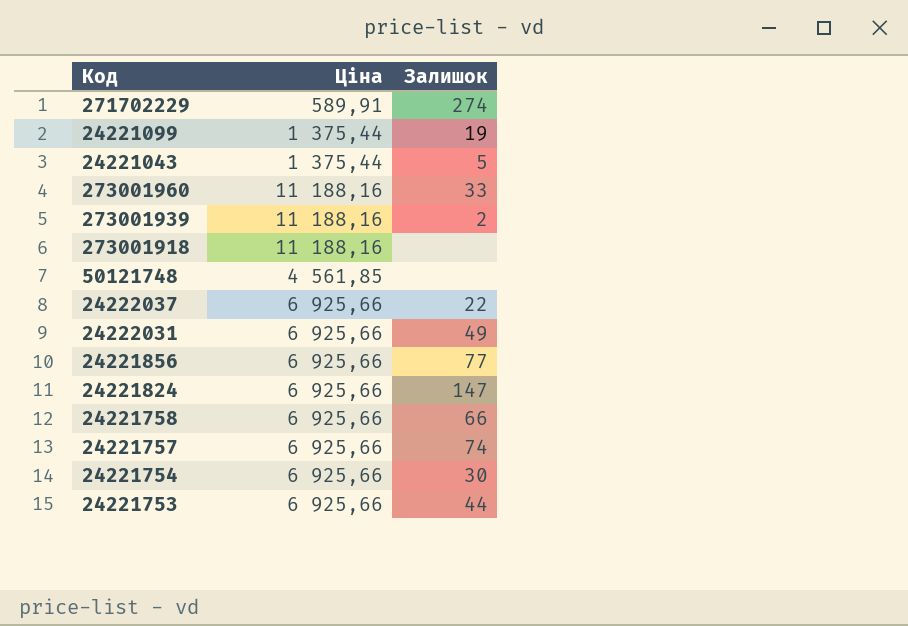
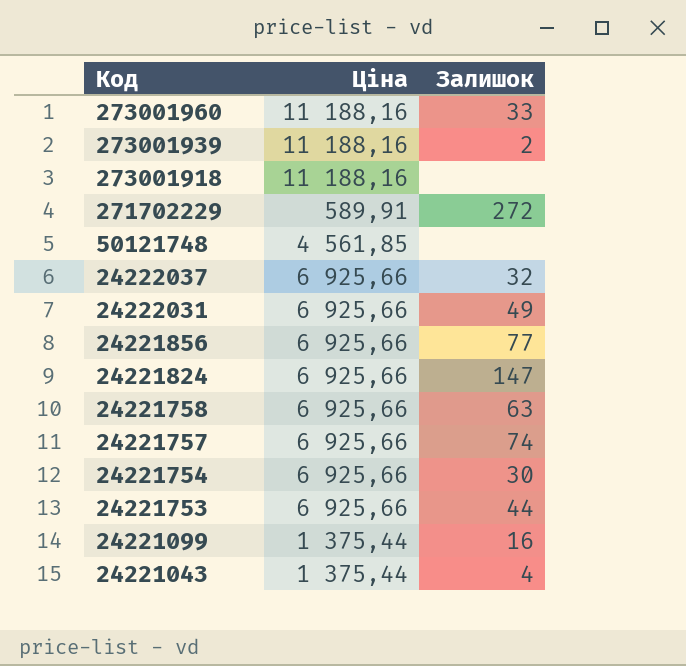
row order: none -> Код descending
271702229 | Залишок: 274 -> 272
24222037 | Залишок: 22 -> 32
24221758 | Залишок: 66 -> 63
24221099 | Залишок: 19 -> 16
24221043 | Залишок: 5 -> 4

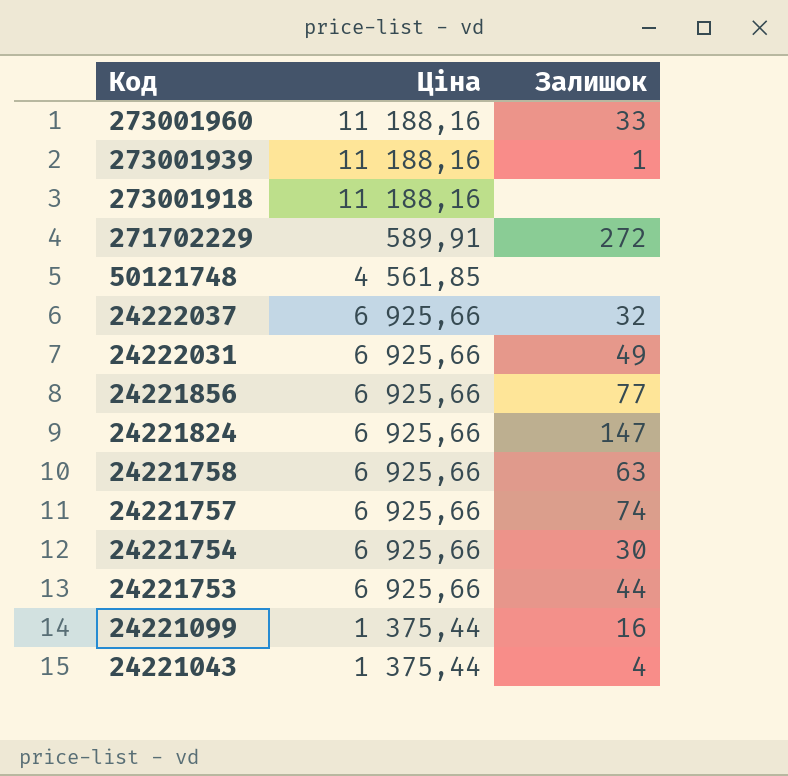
273001939 | Залишок: 2 -> 1

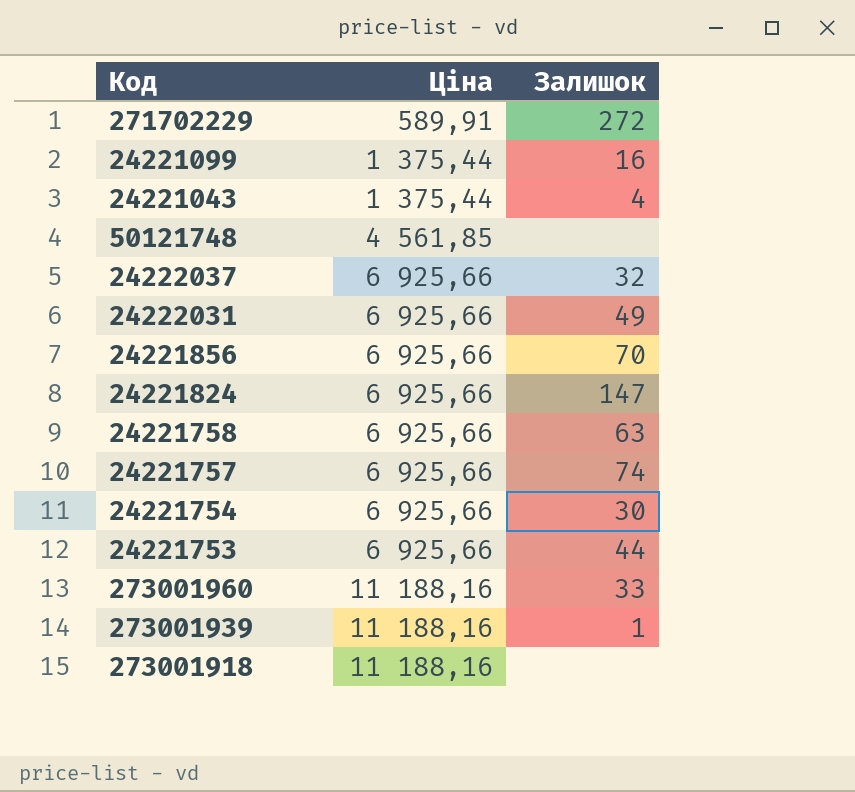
row order: Код descending -> Ціна ascending
24221856 | Залишок: 77 -> 70

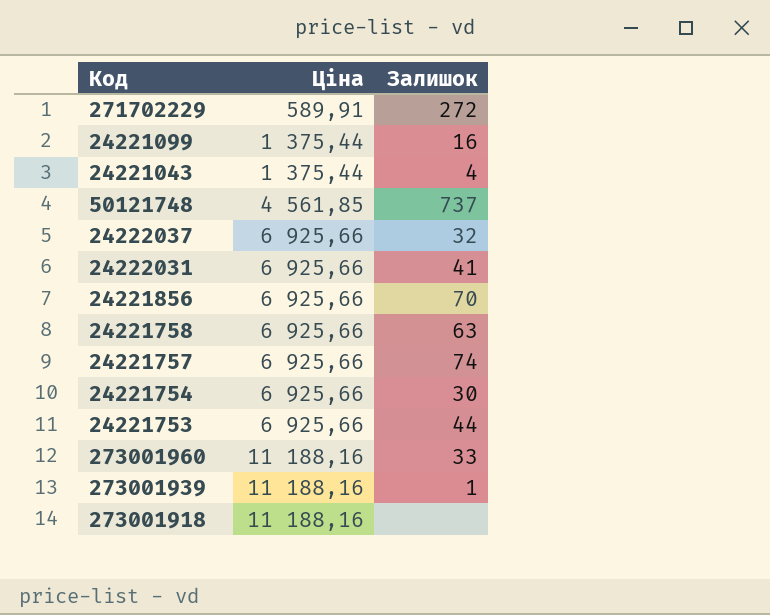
row 24221824: 6 925,66 | 147 -> none
50121748 | Залишок: none -> 737
24222031 | Залишок: 49 -> 41

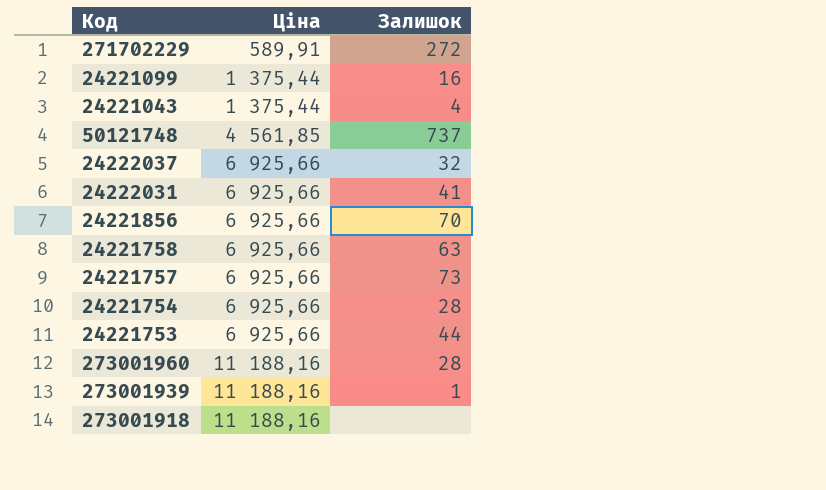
24221757 | Залишок: 74 -> 73
24221754 | Залишок: 30 -> 28
273001960 | Залишок: 33 -> 28

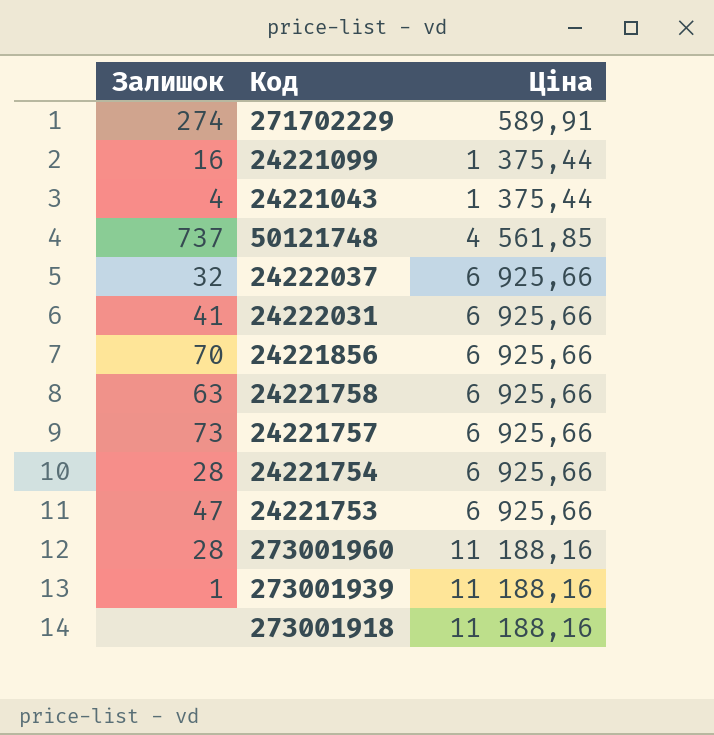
column Залишок | position: 3 -> 1
271702229 | Залишок: 272 -> 274
24221753 | Залишок: 44 -> 47

